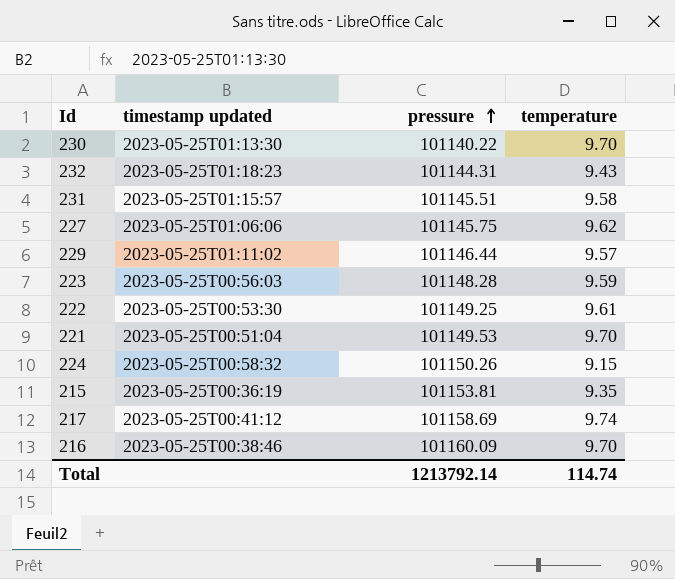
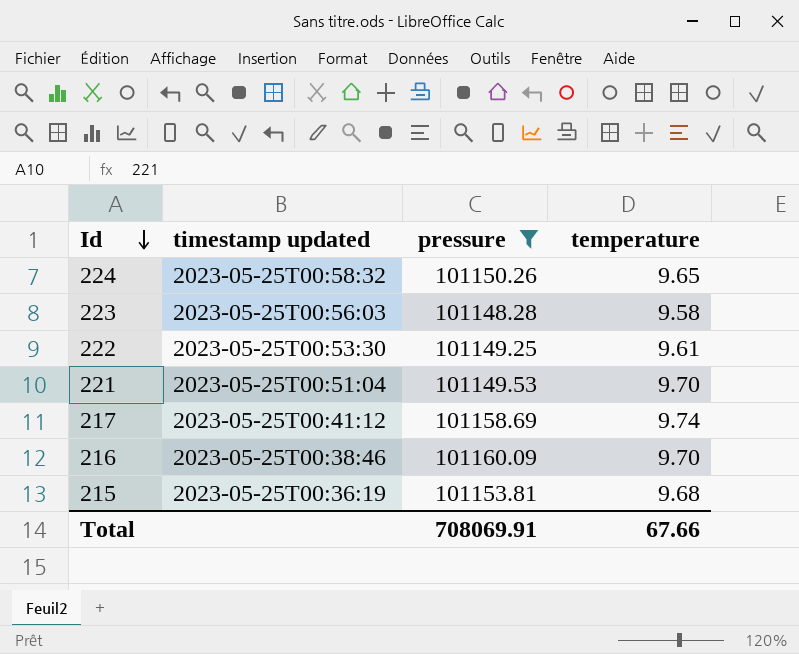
filter: none -> pressure >= 101148.28
row order: pressure ascending -> Id descending
224 | temperature: 9.15 -> 9.65
223 | temperature: 9.59 -> 9.58
215 | temperature: 9.35 -> 9.68
Total | pressure: 1213792.14 -> 708069.91
Total | temperature: 114.74 -> 67.66

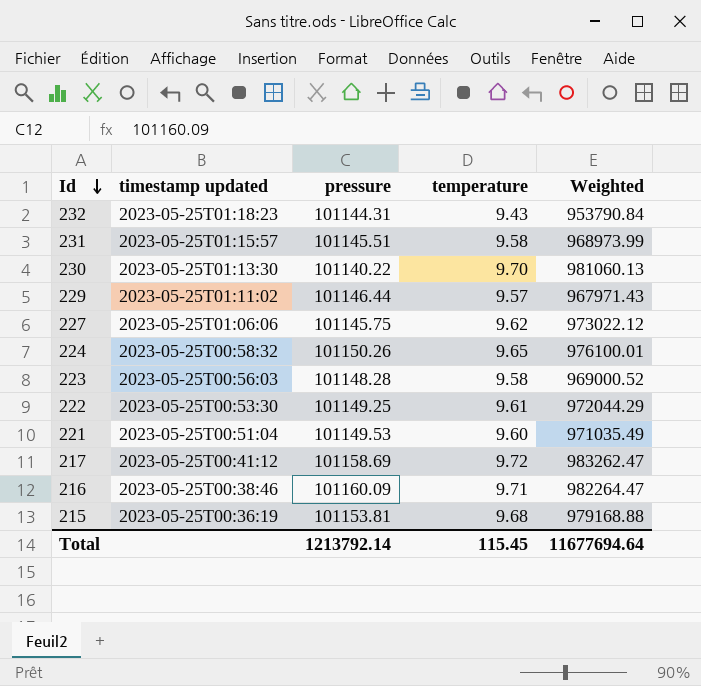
filter: pressure >= 101148.28 -> none
column Weighted | formula: none -> [pressure] * [temperature]
221 | temperature: 9.70 -> 9.60
217 | temperature: 9.74 -> 9.72
216 | temperature: 9.70 -> 9.71
Total | pressure: 708069.91 -> 1213792.14
Total | temperature: 67.66 -> 115.45

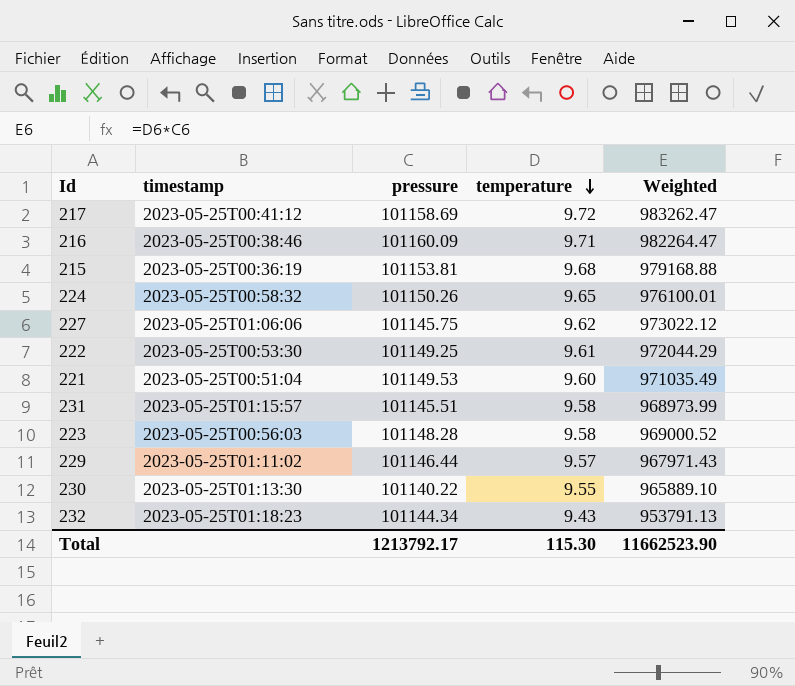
row order: Id descending -> temperature descending
column name: timestamp updated -> timestamp
230 | temperature: 9.70 -> 9.55
230 | Weighted: 981060.13 -> 965889.10
232 | pressure: 101144.31 -> 101144.34
232 | Weighted: 953790.84 -> 953791.13
Total | pressure: 1213792.14 -> 1213792.17
Total | temperature: 115.45 -> 115.30
Total | Weighted: 11677694.64 -> 11662523.90

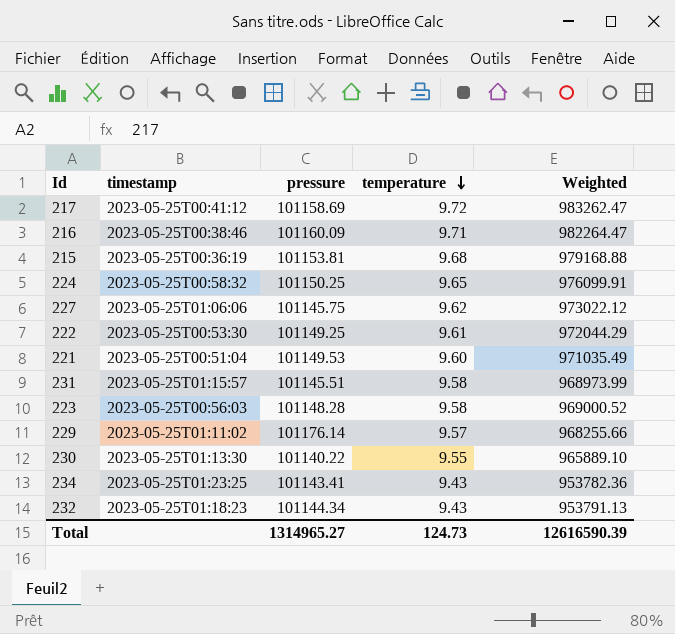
224 | pressure: 101150.26 -> 101150.25
224 | Weighted: 976100.01 -> 976099.91
229 | pressure: 101146.44 -> 101176.14
229 | Weighted: 967971.43 -> 968255.66
row 234: none -> 2023-05-25T01:23:25 | 101143.41 | 9.43 | 953782.36
Total | pressure: 1213792.17 -> 1314965.27
Total | temperature: 115.30 -> 124.73
Total | Weighted: 11662523.90 -> 12616590.39

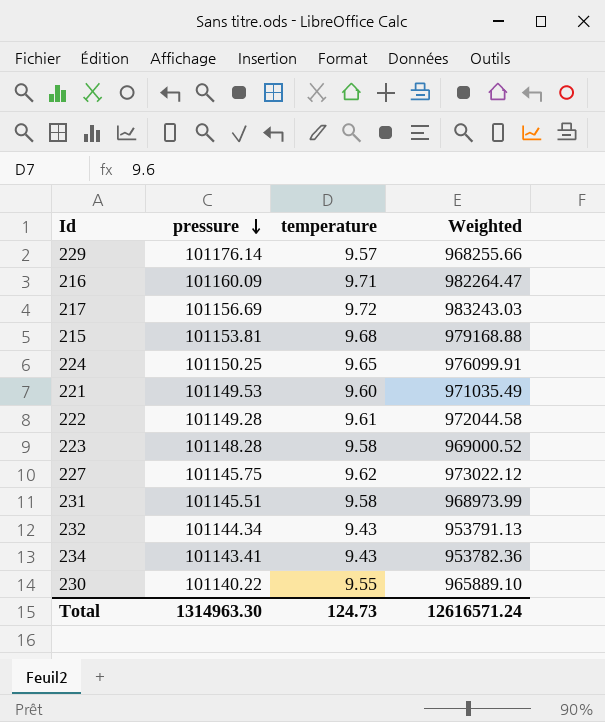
row order: temperature descending -> pressure descending
column timestamp | position: 2 -> none
217 | pressure: 101158.69 -> 101156.69
217 | Weighted: 983262.47 -> 983243.03
222 | pressure: 101149.25 -> 101149.28
222 | Weighted: 972044.29 -> 972044.58
Total | pressure: 1314965.27 -> 1314963.30
Total | Weighted: 12616590.39 -> 12616571.24

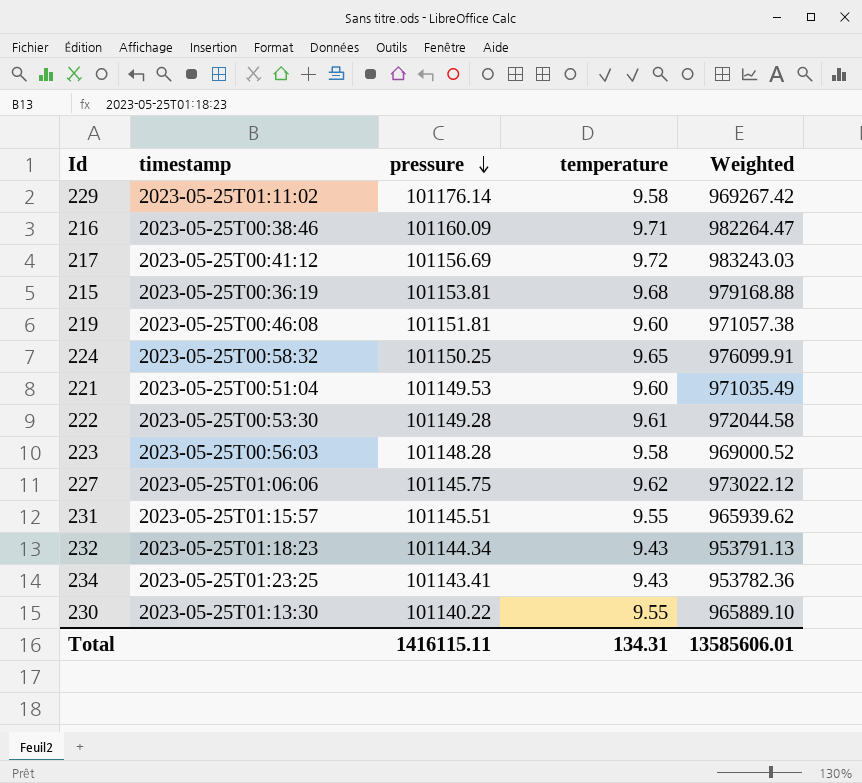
column timestamp | position: none -> 2
229 | temperature: 9.57 -> 9.58
229 | Weighted: 968255.66 -> 969267.42
row 219: none -> 2023-05-25T00:46:08 | 101151.81 | 9.60 | 971057.38
231 | temperature: 9.58 -> 9.55
231 | Weighted: 968973.99 -> 965939.62
Total | pressure: 1314963.30 -> 1416115.11
Total | temperature: 124.73 -> 134.31
Total | Weighted: 12616571.24 -> 13585606.01

